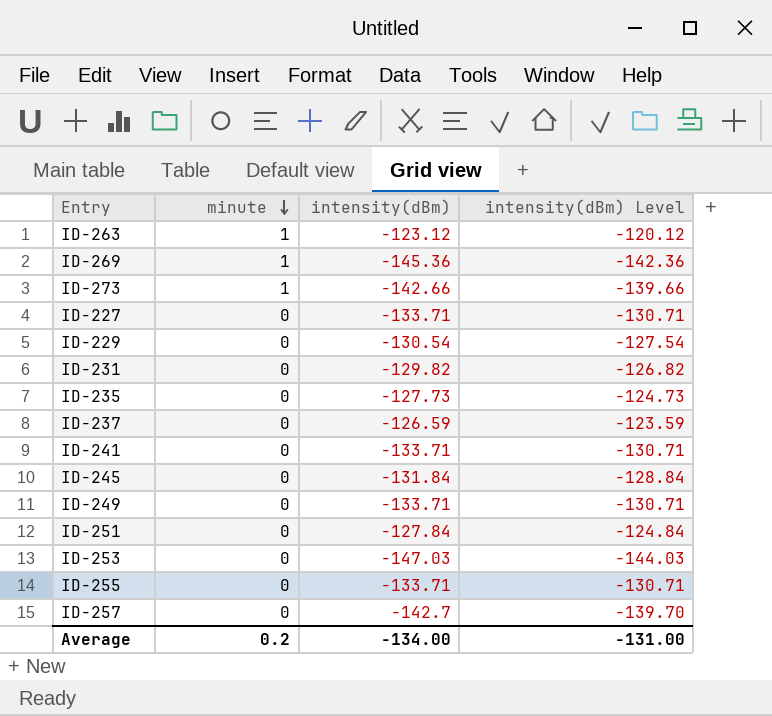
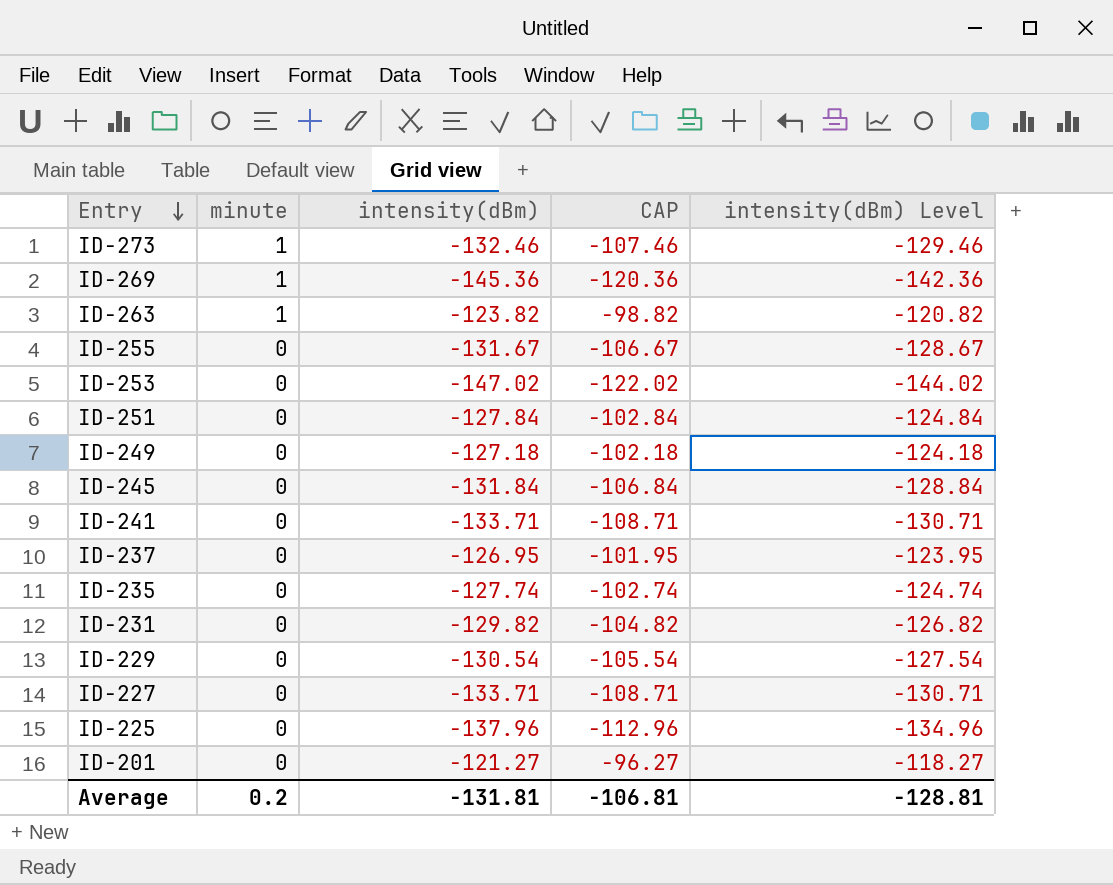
row order: minute descending -> Entry descending
column CAP | formula: none -> [intensity(dBm)] + 25
row ID-257: 0 | -142.7 | -139.70 -> none
ID-273 | intensity(dBm): -142.66 -> -132.46
ID-273 | intensity(dBm) Level: -139.66 -> -129.46
ID-263 | intensity(dBm): -123.12 -> -123.82
ID-263 | intensity(dBm) Level: -120.12 -> -120.82
ID-255 | intensity(dBm): -133.71 -> -131.67
ID-255 | intensity(dBm) Level: -130.71 -> -128.67
ID-253 | intensity(dBm): -147.03 -> -147.02
ID-253 | intensity(dBm) Level: -144.03 -> -144.02
ID-249 | intensity(dBm): -133.71 -> -127.18
ID-249 | intensity(dBm) Level: -130.71 -> -124.18
ID-237 | intensity(dBm): -126.59 -> -126.95
ID-237 | intensity(dBm) Level: -123.59 -> -123.95
ID-235 | intensity(dBm): -127.73 -> -127.74
ID-235 | intensity(dBm) Level: -124.73 -> -124.74
row ID-225: none -> 0 | -137.96 | -112.96 | -134.96
row ID-201: none -> 0 | -121.27 | -96.27 | -118.27
Average | intensity(dBm): -134.00 -> -131.81
Average | intensity(dBm) Level: -131.00 -> -128.81

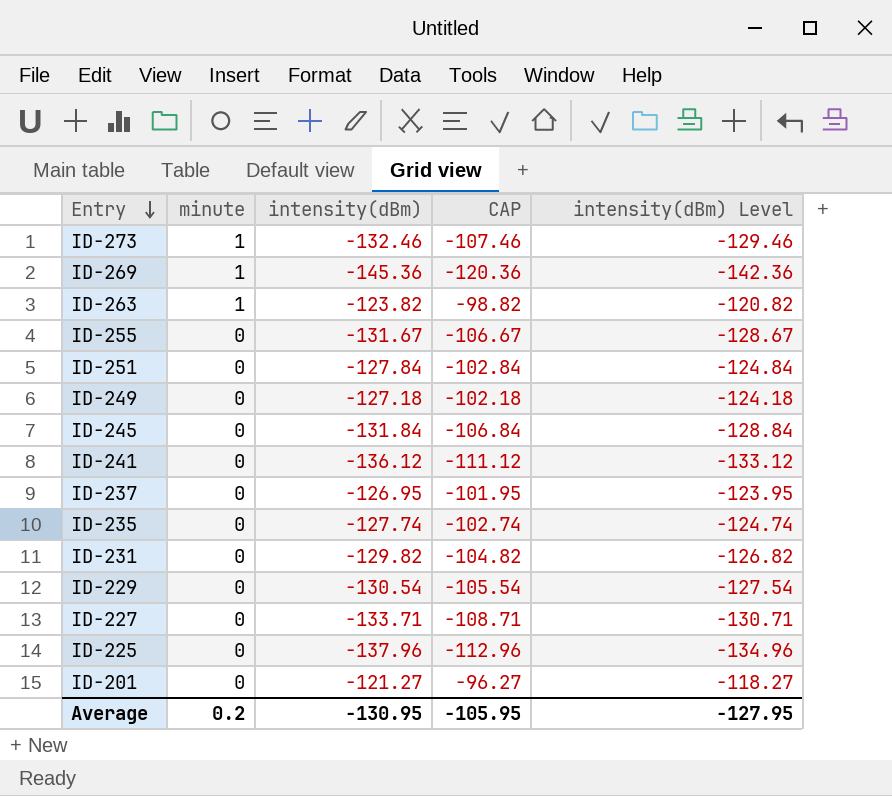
row ID-253: 0 | -147.02 | -122.02 | -144.02 -> none
ID-241 | intensity(dBm): -133.71 -> -136.12
ID-241 | CAP: -108.71 -> -111.12
ID-241 | intensity(dBm) Level: -130.71 -> -133.12
Average | intensity(dBm): -131.81 -> -130.95
Average | CAP: -106.81 -> -105.95
Average | intensity(dBm) Level: -128.81 -> -127.95

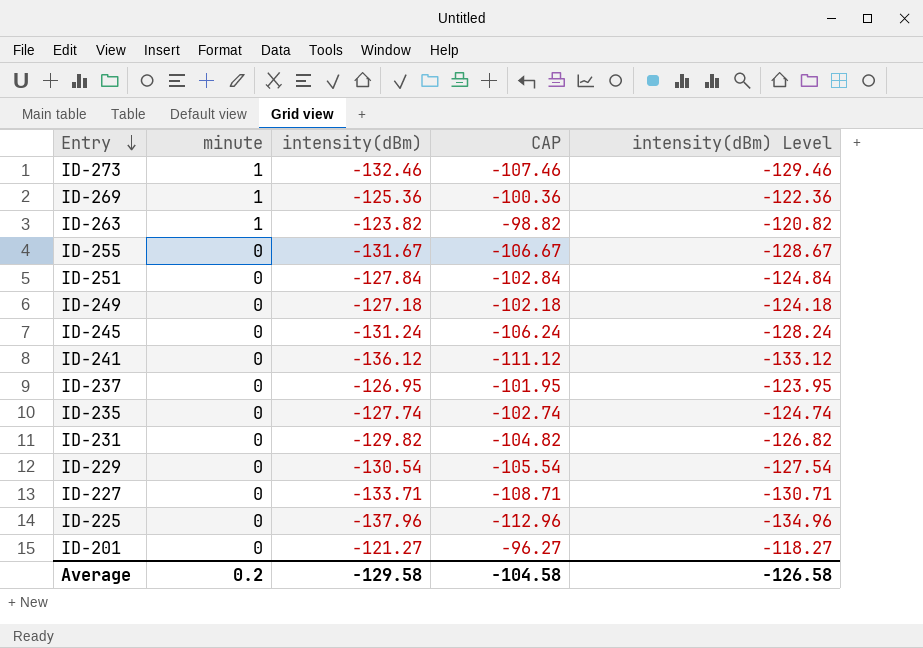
ID-269 | intensity(dBm): -145.36 -> -125.36
ID-269 | CAP: -120.36 -> -100.36
ID-269 | intensity(dBm) Level: -142.36 -> -122.36
ID-245 | intensity(dBm): -131.84 -> -131.24
ID-245 | CAP: -106.84 -> -106.24
ID-245 | intensity(dBm) Level: -128.84 -> -128.24
Average | intensity(dBm): -130.95 -> -129.58
Average | CAP: -105.95 -> -104.58
Average | intensity(dBm) Level: -127.95 -> -126.58

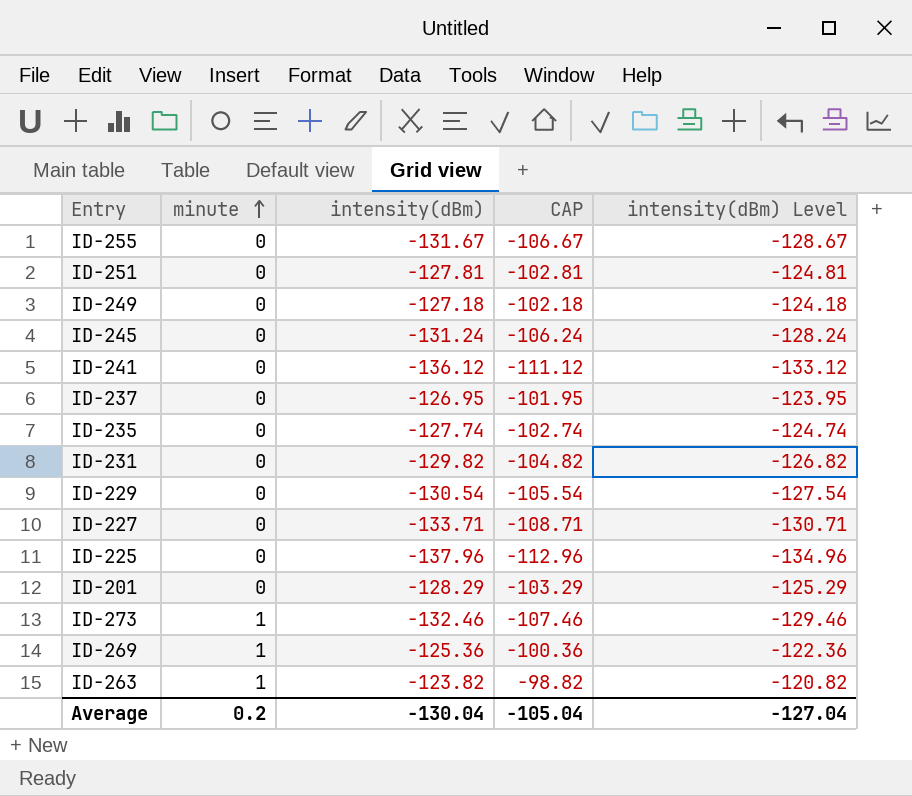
row order: Entry descending -> minute ascending
ID-251 | intensity(dBm): -127.84 -> -127.81
ID-251 | CAP: -102.84 -> -102.81
ID-251 | intensity(dBm) Level: -124.84 -> -124.81
ID-201 | intensity(dBm): -121.27 -> -128.29
ID-201 | CAP: -96.27 -> -103.29
ID-201 | intensity(dBm) Level: -118.27 -> -125.29
Average | intensity(dBm): -129.58 -> -130.04
Average | CAP: -104.58 -> -105.04
Average | intensity(dBm) Level: -126.58 -> -127.04

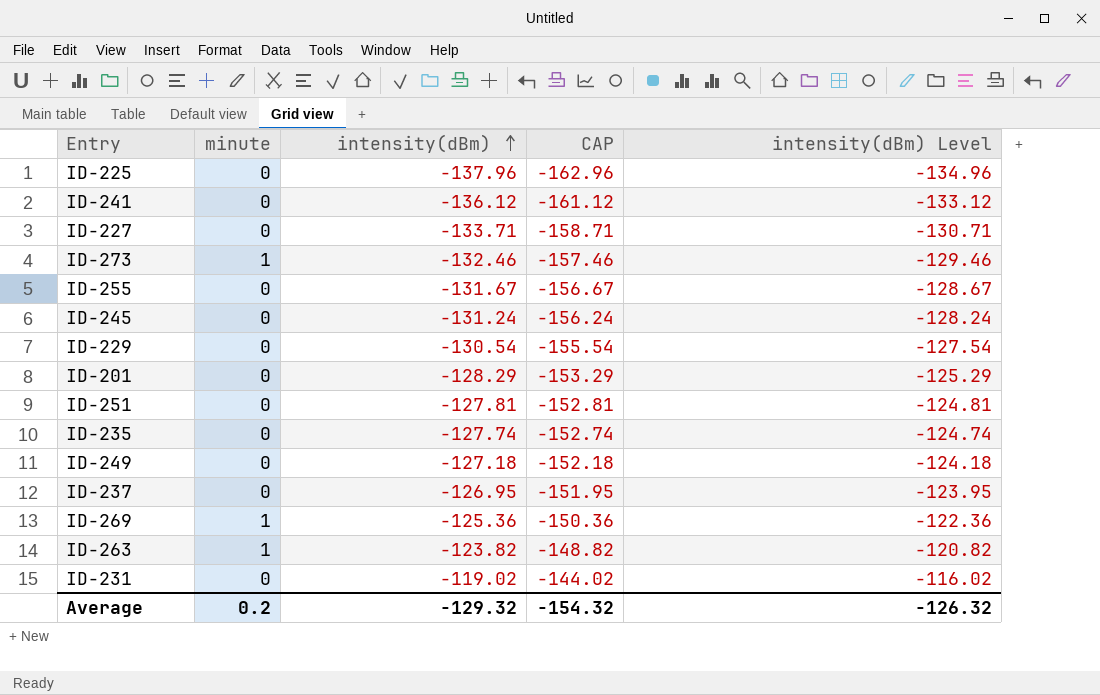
row order: minute ascending -> intensity(dBm) ascending
column CAP | formula: [intensity(dBm)] + 25 -> [intensity(dBm)] - 25
ID-231 | intensity(dBm): -129.82 -> -119.02
ID-231 | intensity(dBm) Level: -126.82 -> -116.02
Average | intensity(dBm): -130.04 -> -129.32
Average | CAP: -105.04 -> -154.32
Average | intensity(dBm) Level: -127.04 -> -126.32

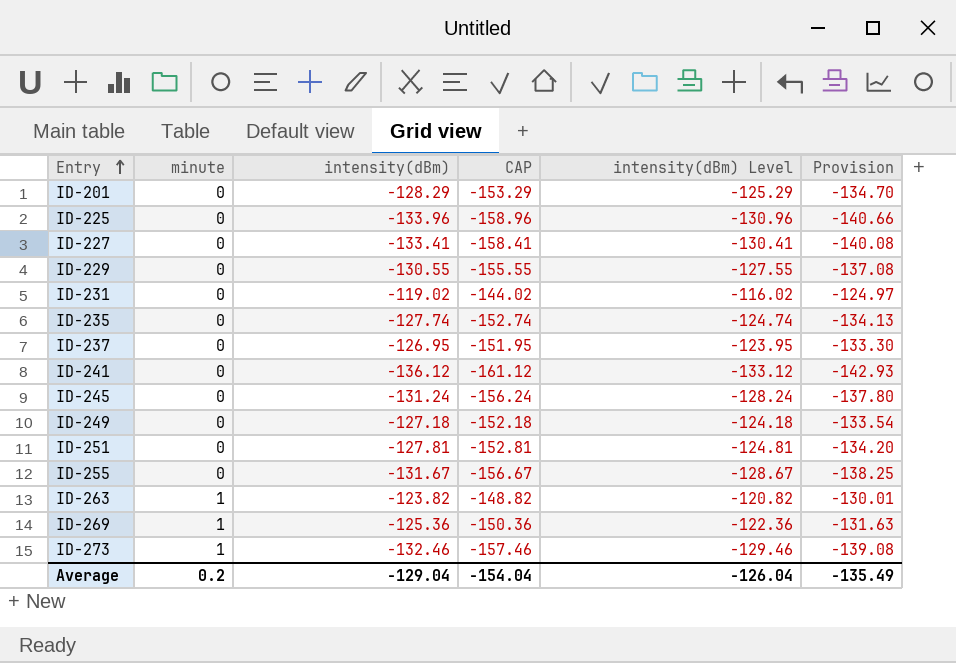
row order: intensity(dBm) ascending -> Entry ascending
column Provision | formula: none -> [intensity(dBm)] * 1.05
ID-225 | intensity(dBm): -137.96 -> -133.96
ID-225 | CAP: -162.96 -> -158.96
ID-225 | intensity(dBm) Level: -134.96 -> -130.96
ID-227 | intensity(dBm): -133.71 -> -133.41
ID-227 | CAP: -158.71 -> -158.41
ID-227 | intensity(dBm) Level: -130.71 -> -130.41
ID-229 | intensity(dBm): -130.54 -> -130.55
ID-229 | CAP: -155.54 -> -155.55
ID-229 | intensity(dBm) Level: -127.54 -> -127.55
Average | intensity(dBm): -129.32 -> -129.04
Average | CAP: -154.32 -> -154.04
Average | intensity(dBm) Level: -126.32 -> -126.04

